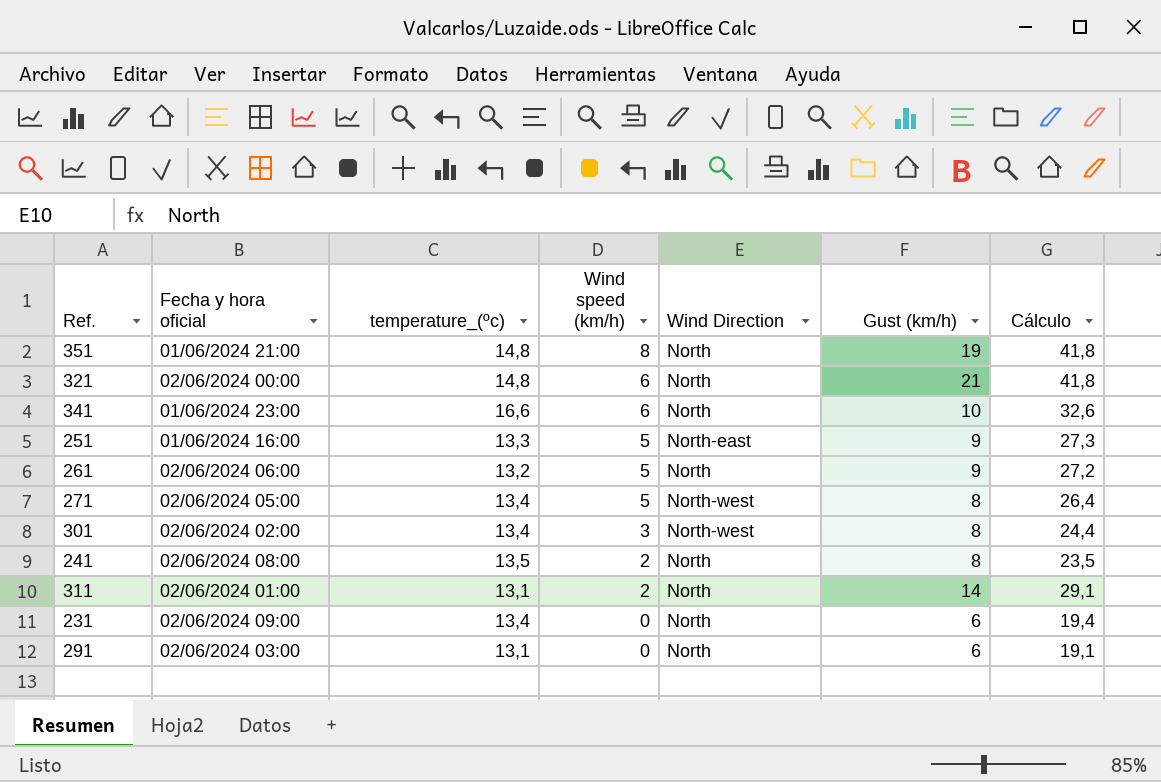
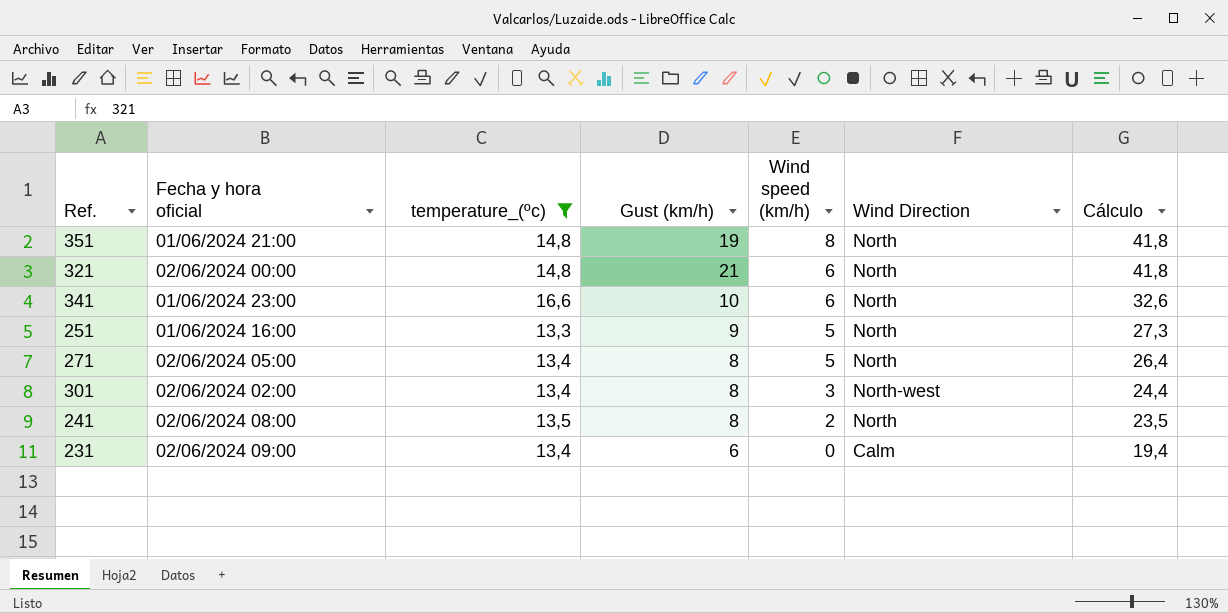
filter: none -> temperature_(ºc) >= 13,3
column Gust (km/h) | position: 6 -> 4
251 | Wind Direction: North-east -> North
271 | Wind Direction: North-west -> North
231 | Wind Direction: North -> Calm

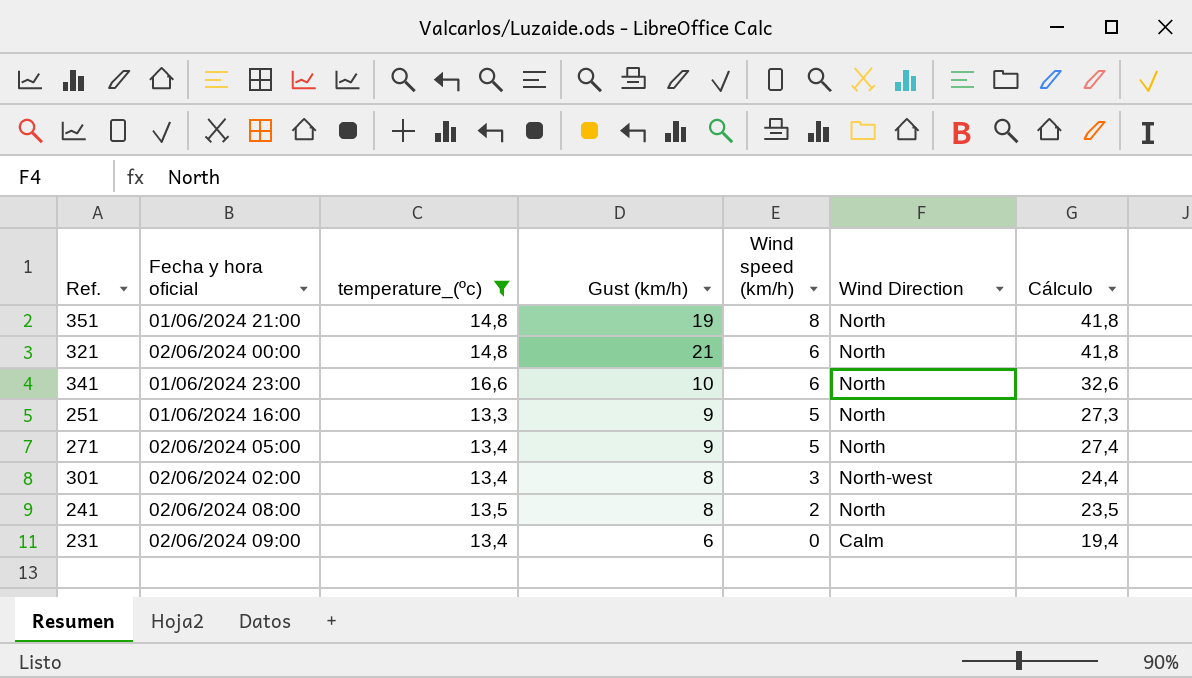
271 | Gust (km/h): 8 -> 9
271 | Cálculo: 26,4 -> 27,4

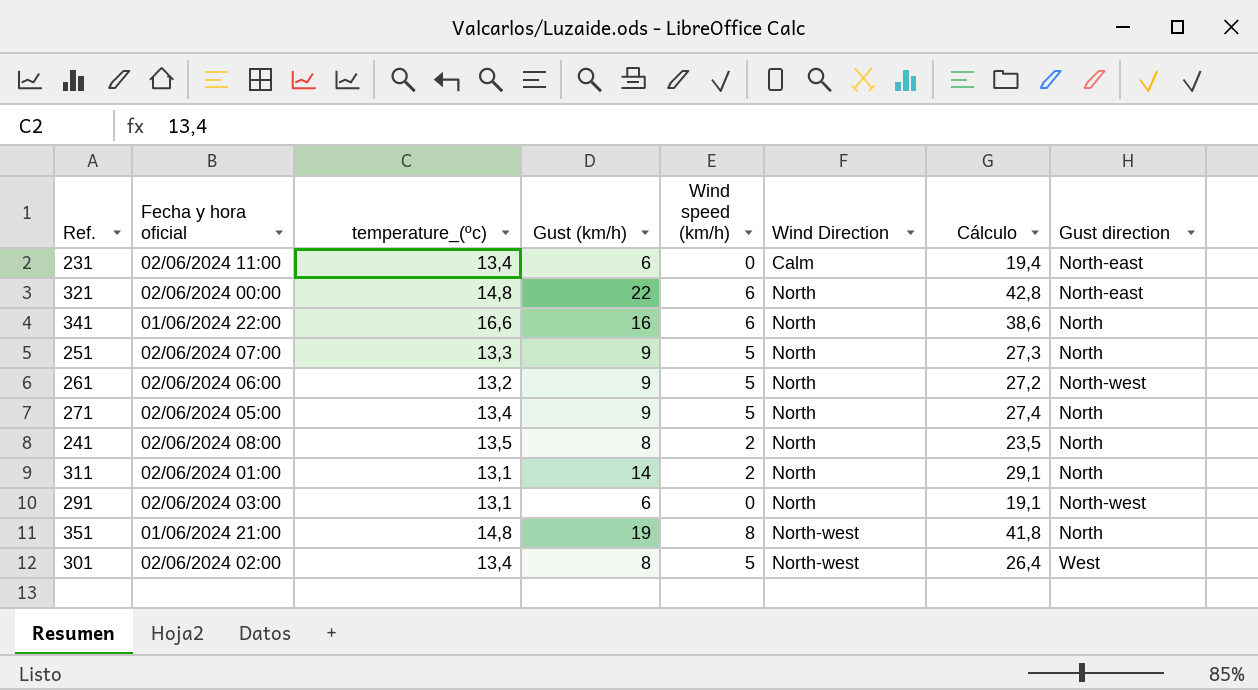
filter: temperature_(ºc) >= 13,3 -> none
row order: Wind speed (km/h) descending -> Wind Direction ascending
column Gust direction | position: none -> 8
231 | Fecha y hora oficial: 02/06/2024 09:00 -> 02/06/2024 11:00
321 | Gust (km/h): 21 -> 22
321 | Cálculo: 41,8 -> 42,8
341 | Fecha y hora oficial: 01/06/2024 23:00 -> 01/06/2024 22:00
341 | Gust (km/h): 10 -> 16
341 | Cálculo: 32,6 -> 38,6
251 | Fecha y hora oficial: 01/06/2024 16:00 -> 02/06/2024 07:00
351 | Wind Direction: North -> North-west
301 | Wind speed (km/h): 3 -> 5
301 | Cálculo: 24,4 -> 26,4

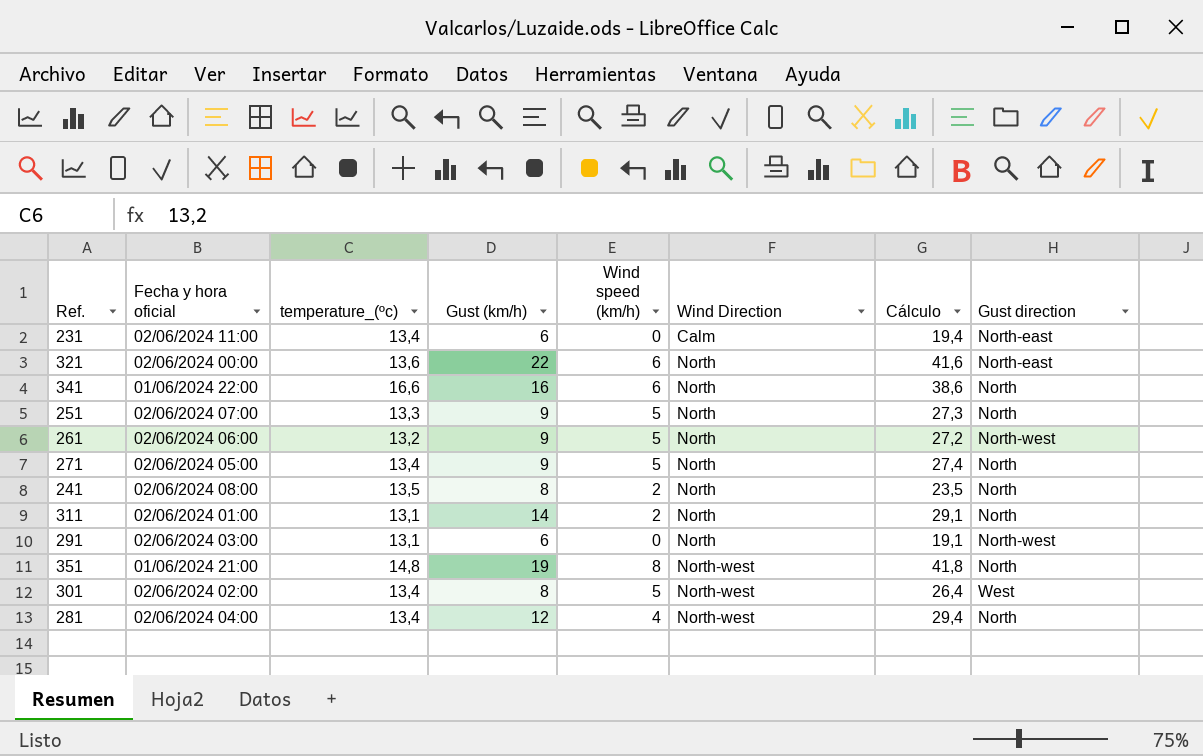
321 | temperature_(ºc): 14,8 -> 13,6
321 | Cálculo: 42,8 -> 41,6
row 281: none -> 02/06/2024 04:00 | 13,4 | 12 | 4 | North-west | 29,4 | North

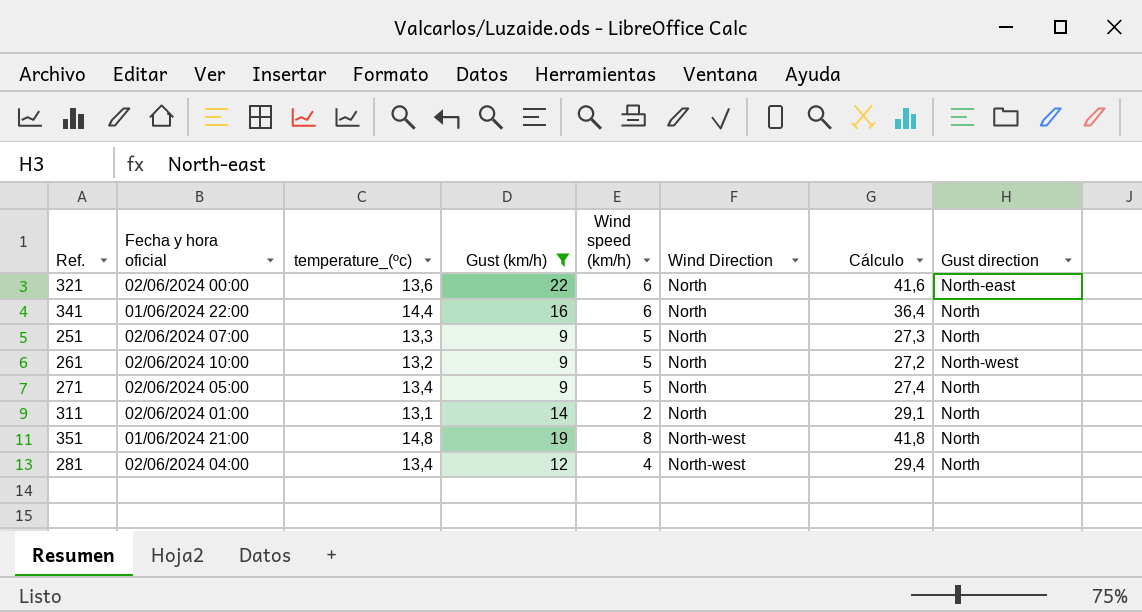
filter: none -> Gust (km/h) >= 9
341 | temperature_(ºc): 16,6 -> 14,4
341 | Cálculo: 38,6 -> 36,4
261 | Fecha y hora oficial: 02/06/2024 06:00 -> 02/06/2024 10:00

